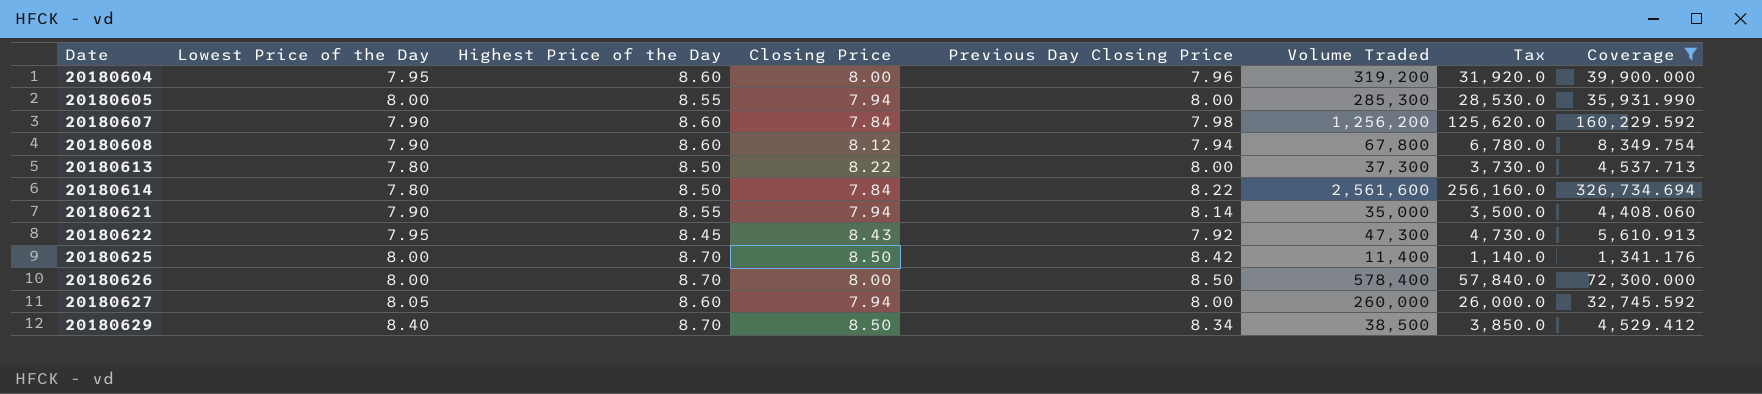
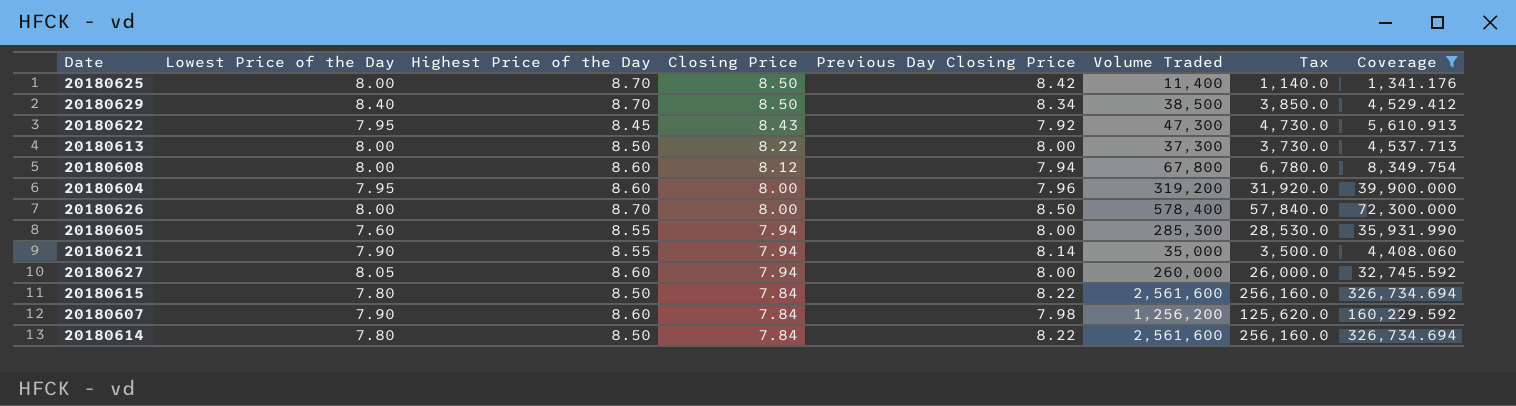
row order: Date ascending -> Closing Price descending
20180613 | Lowest Price of the Day: 7.80 -> 8.00
20180608 | Lowest Price of the Day: 7.90 -> 8.00
20180605 | Lowest Price of the Day: 8.00 -> 7.60
row 20180615: none -> 7.80 | 8.50 | 7.84 | 8.22 | 2,561,600 | 256,160.0 | 326,734.694

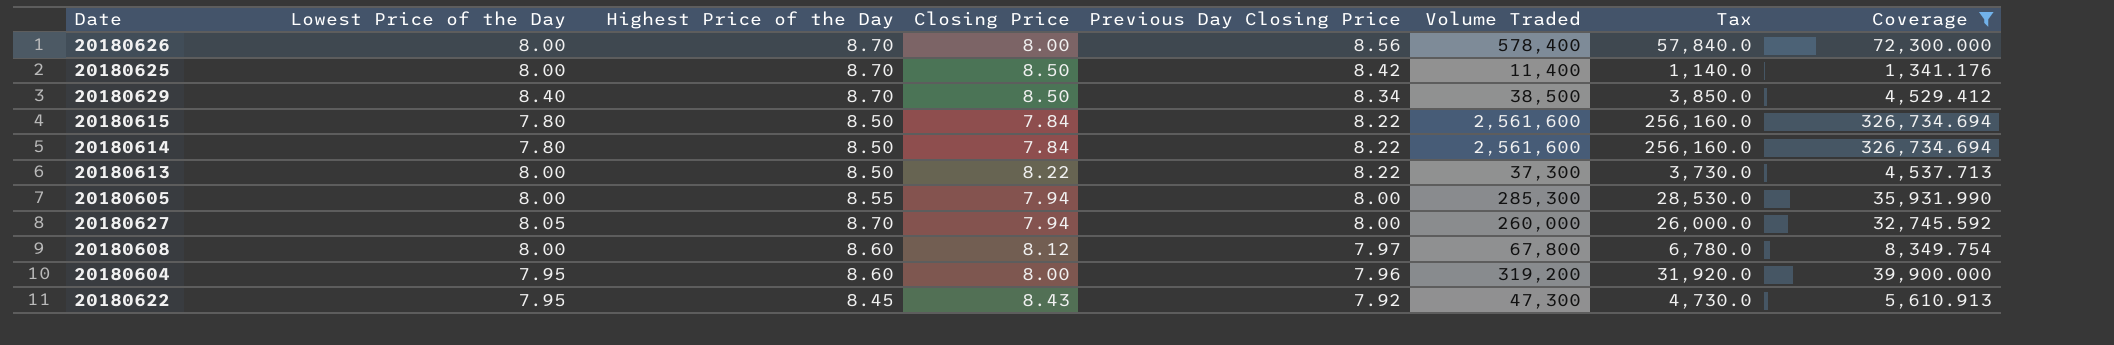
row order: Closing Price descending -> Previous Day Closing Price descending
row 20180621: 7.90 | 8.55 | 7.94 | 8.14 | 35,000 | 3,500.0 | 4,408.060 -> none
row 20180607: 7.90 | 8.60 | 7.84 | 7.98 | 1,256,200 | 125,620.0 | 160,229.592 -> none
20180626 | Previous Day Closing Price: 8.50 -> 8.56
20180613 | Previous Day Closing Price: 8.00 -> 8.22
20180605 | Lowest Price of the Day: 7.60 -> 8.00
20180627 | Highest Price of the Day: 8.60 -> 8.70
20180608 | Previous Day Closing Price: 7.94 -> 7.97

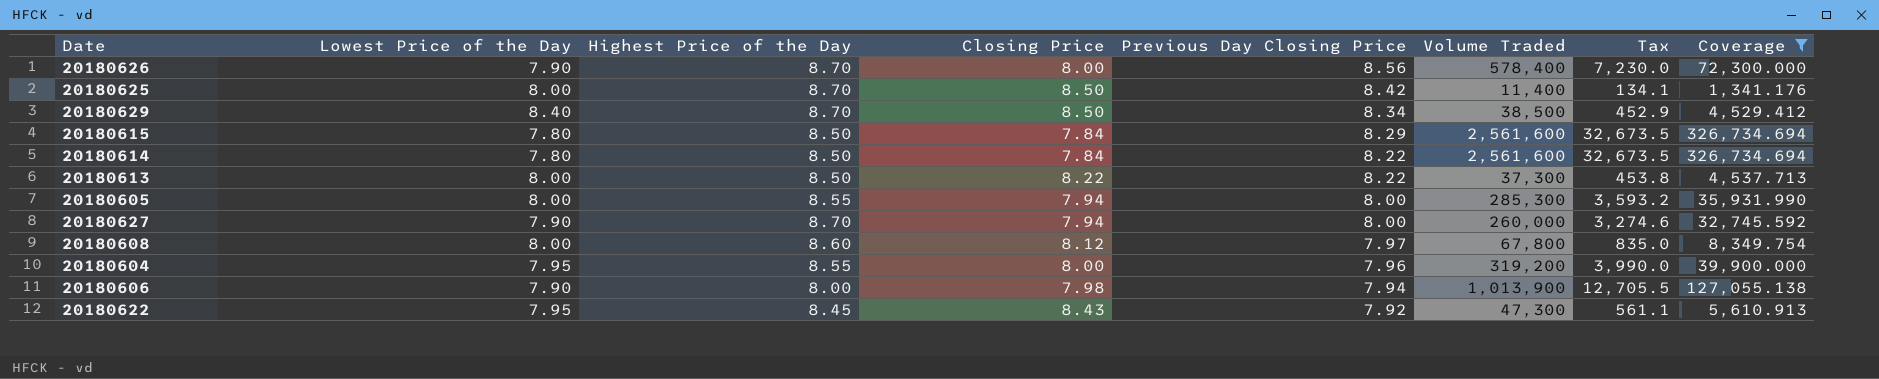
column Tax | formula: [Volume Traded] * 0.1 -> [Coverage] * 0.1
20180626 | Lowest Price of the Day: 8.00 -> 7.90
20180615 | Previous Day Closing Price: 8.22 -> 8.29
20180627 | Lowest Price of the Day: 8.05 -> 7.90
20180604 | Highest Price of the Day: 8.60 -> 8.55
row 20180606: none -> 7.90 | 8.00 | 7.98 | 7.94 | 1,013,900 | 12,705.5 | 127,055.138

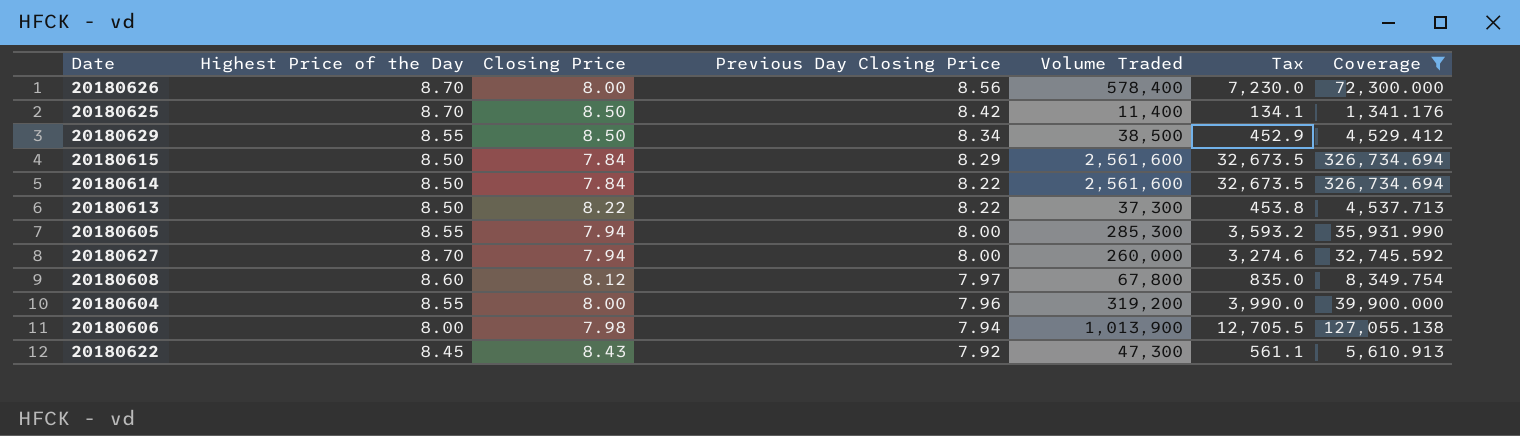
column Lowest Price of the Day | position: 2 -> none
20180629 | Highest Price of the Day: 8.70 -> 8.55

